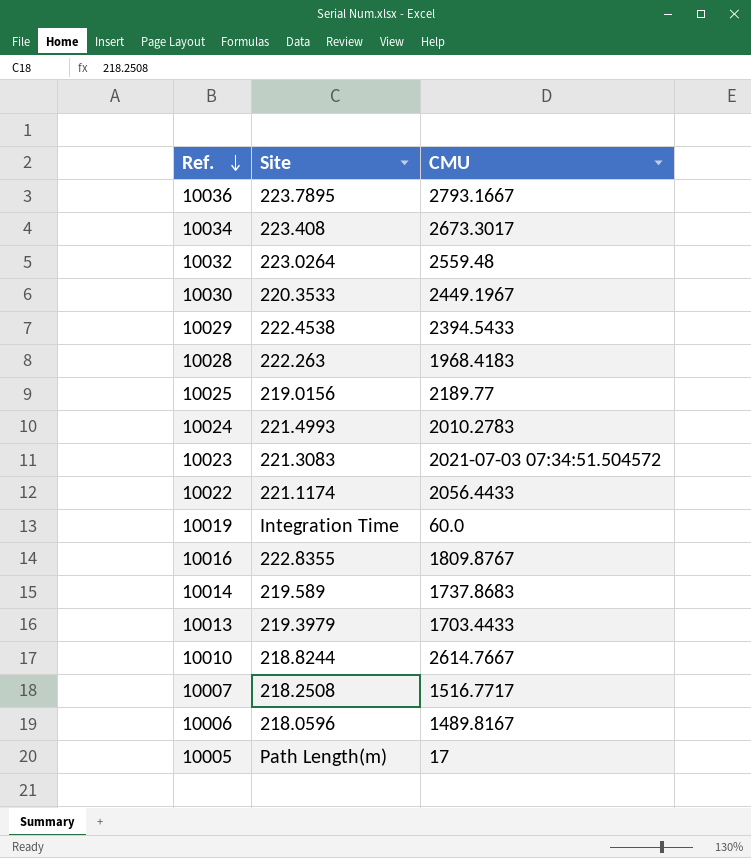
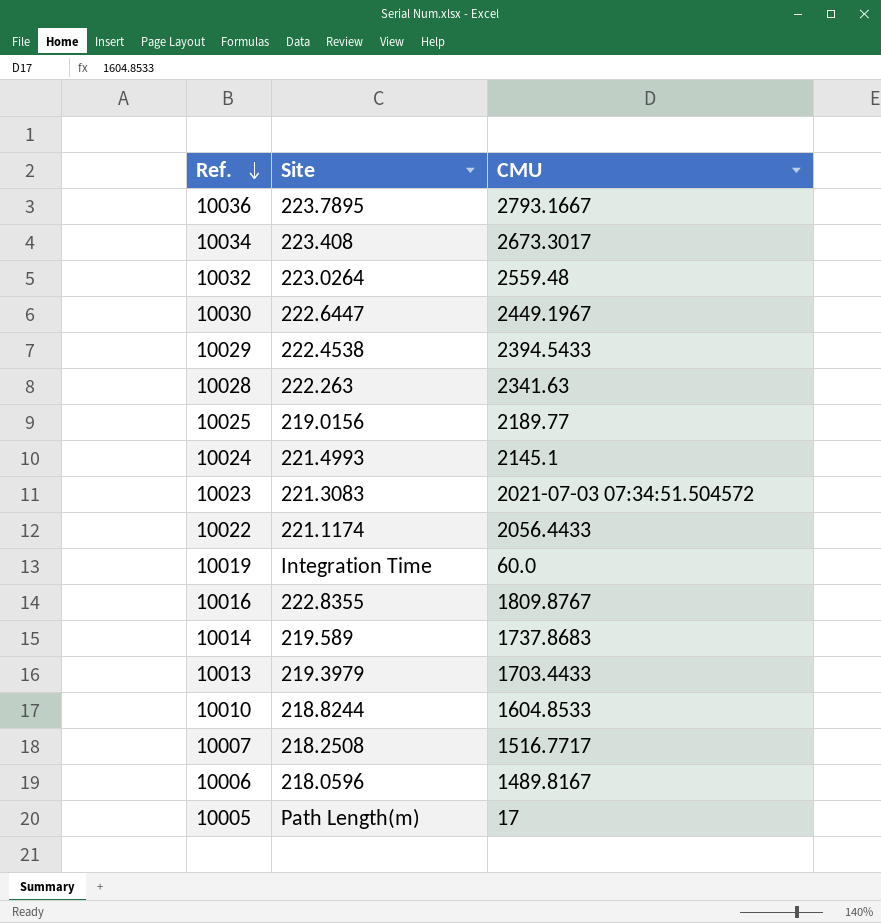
10030 | Site: 220.3533 -> 222.6447
10028 | CMU: 1968.4183 -> 2341.63
10024 | CMU: 2010.2783 -> 2145.1
10010 | CMU: 2614.7667 -> 1604.8533

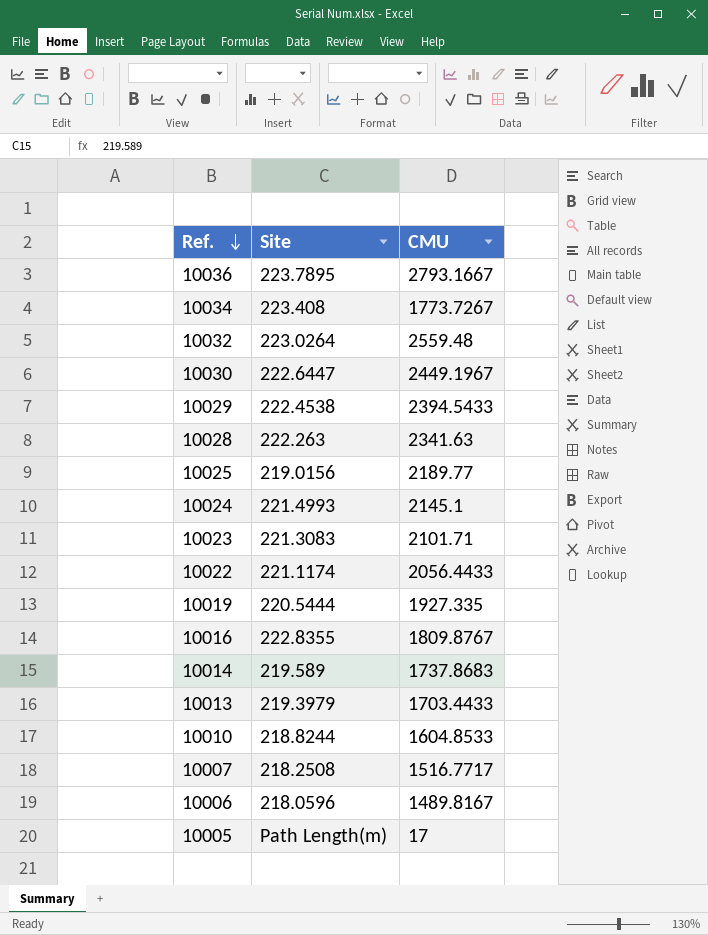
10034 | CMU: 2673.3017 -> 1773.7267
10023 | CMU: 2021-07-03 07:34:51.504572 -> 2101.71
10019 | Site: Integration Time -> 220.5444
10019 | CMU: 60.0 -> 1927.335

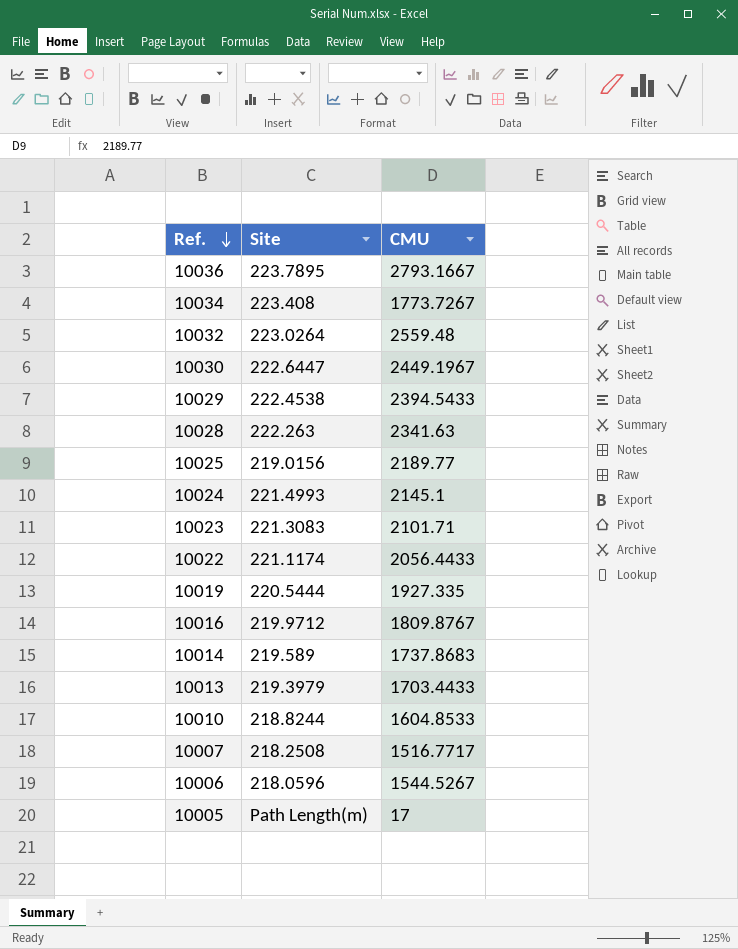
10016 | Site: 222.8355 -> 219.9712
10006 | CMU: 1489.8167 -> 1544.5267

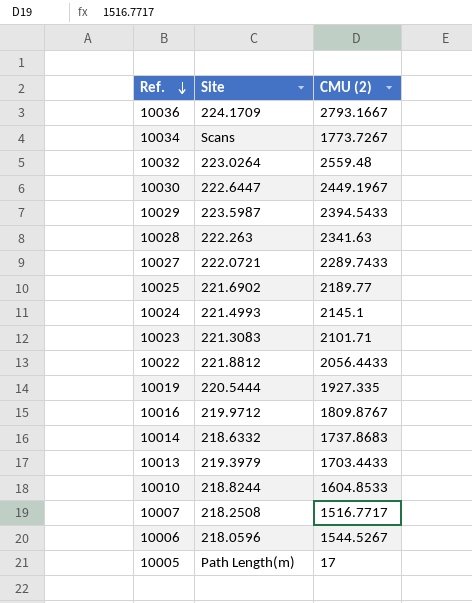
column name: CMU -> CMU (2)
10036 | Site: 223.7895 -> 224.1709
10034 | Site: 223.408 -> Scans
10029 | Site: 222.4538 -> 223.5987
row 10027: none -> 222.0721 | 2289.7433
10025 | Site: 219.0156 -> 221.6902
10022 | Site: 221.1174 -> 221.8812
10014 | Site: 219.589 -> 218.6332

